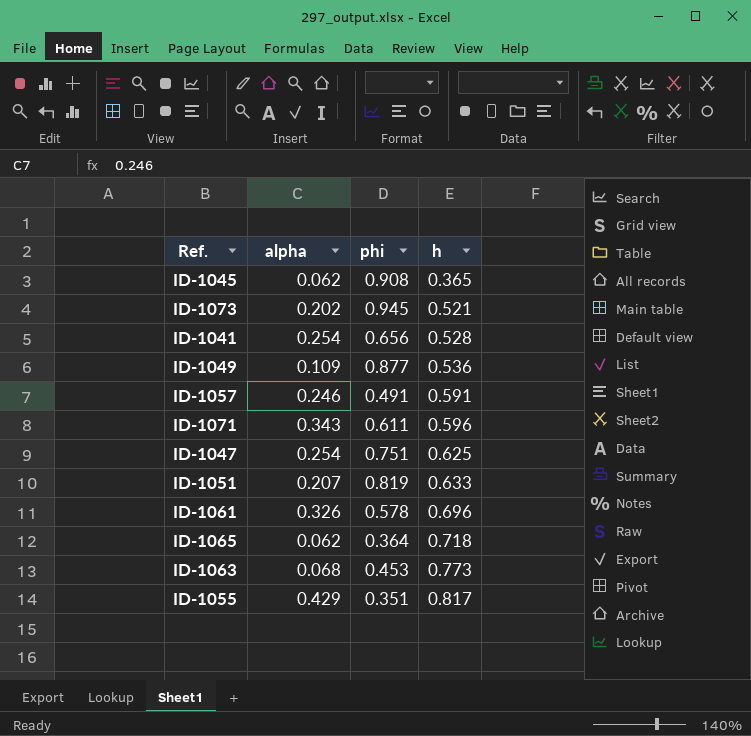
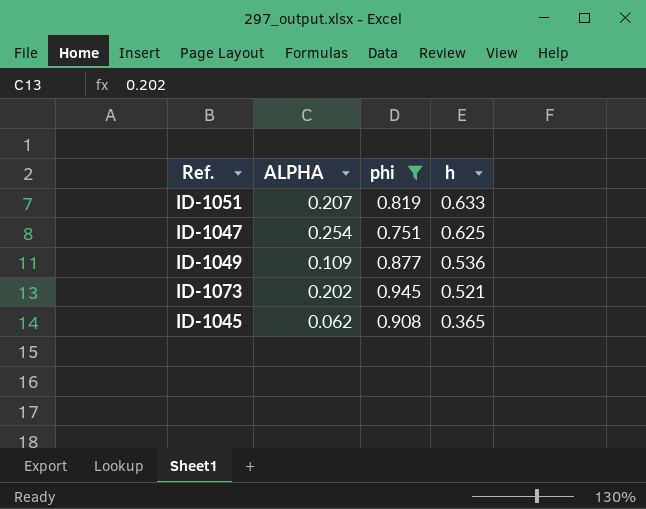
filter: none -> phi >= 0.751
row order: h ascending -> h descending
column name: alpha -> ALPHA

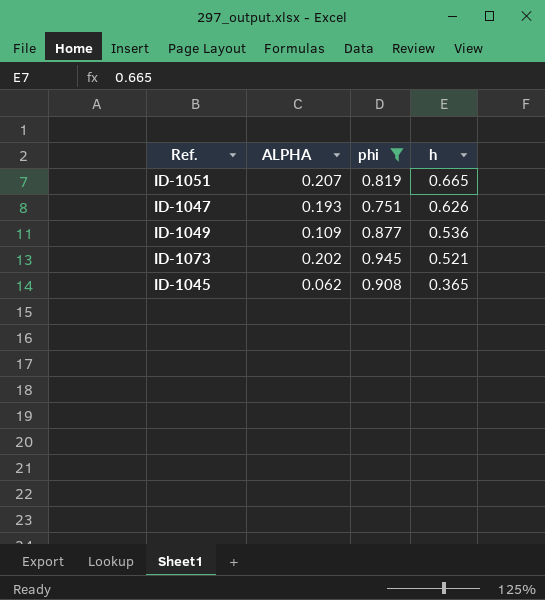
ID-1051 | h: 0.633 -> 0.665
ID-1047 | ALPHA: 0.254 -> 0.193
ID-1047 | h: 0.625 -> 0.626

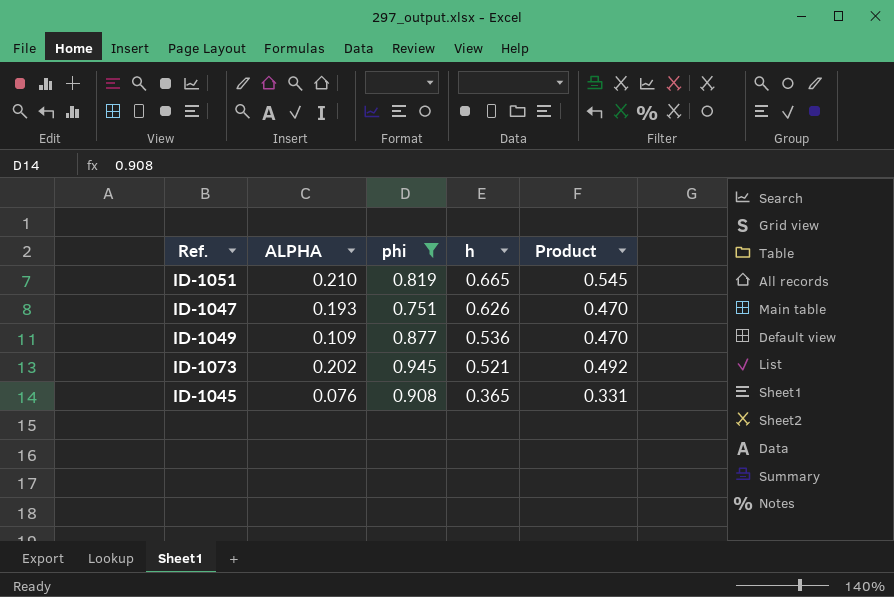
column Product | formula: none -> [phi] * [h]
ID-1051 | ALPHA: 0.207 -> 0.210
ID-1045 | ALPHA: 0.062 -> 0.076

